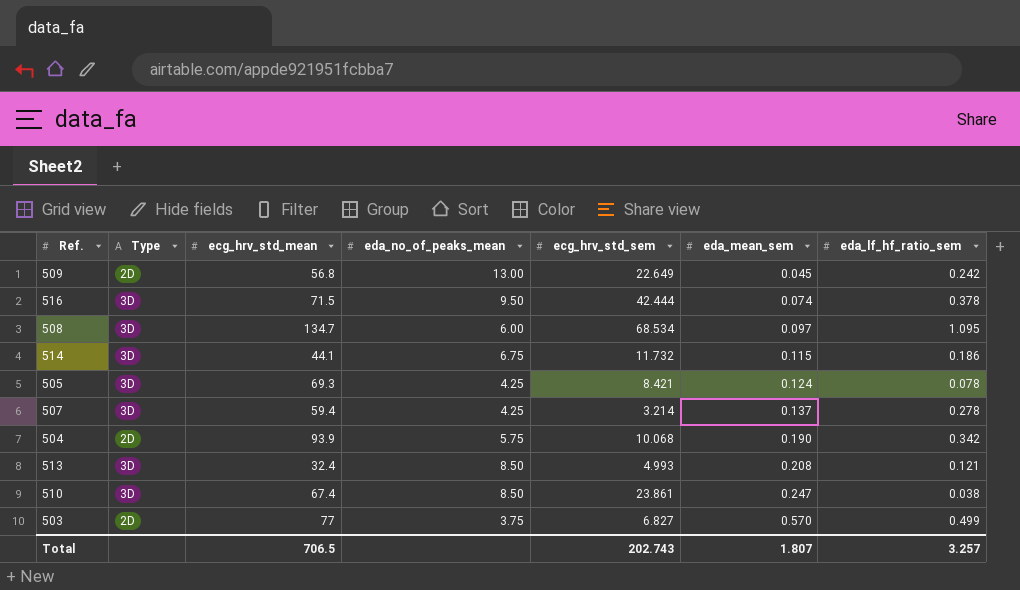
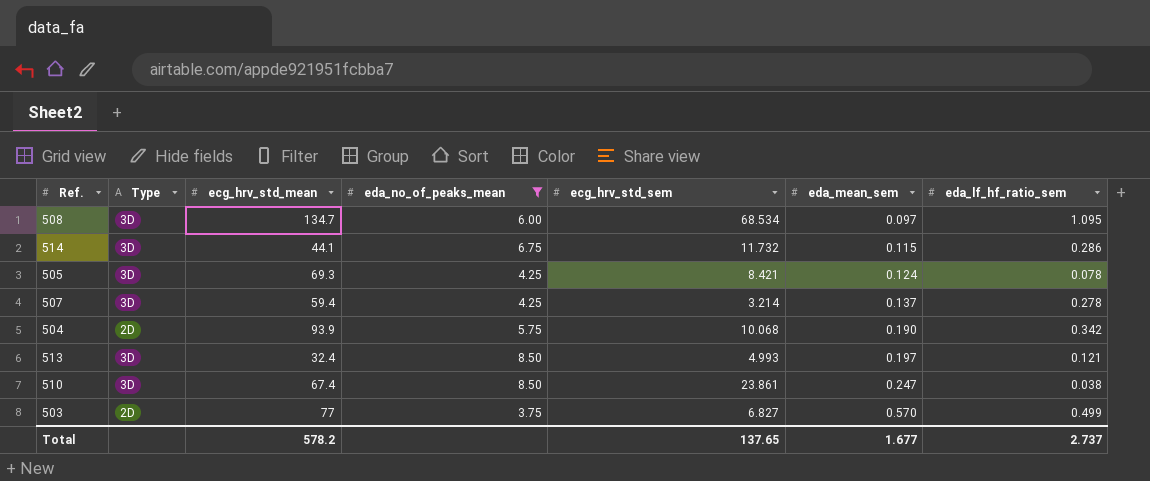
filter: none -> eda_no_of_peaks_mean <= 8.50
514 | eda_lf_hf_ratio_sem: 0.186 -> 0.286
513 | eda_mean_sem: 0.208 -> 0.197
Total | ecg_hrv_std_mean: 706.5 -> 578.2
Total | ecg_hrv_std_sem: 202.743 -> 137.65
Total | eda_mean_sem: 1.807 -> 1.677
Total | eda_lf_hf_ratio_sem: 3.257 -> 2.737

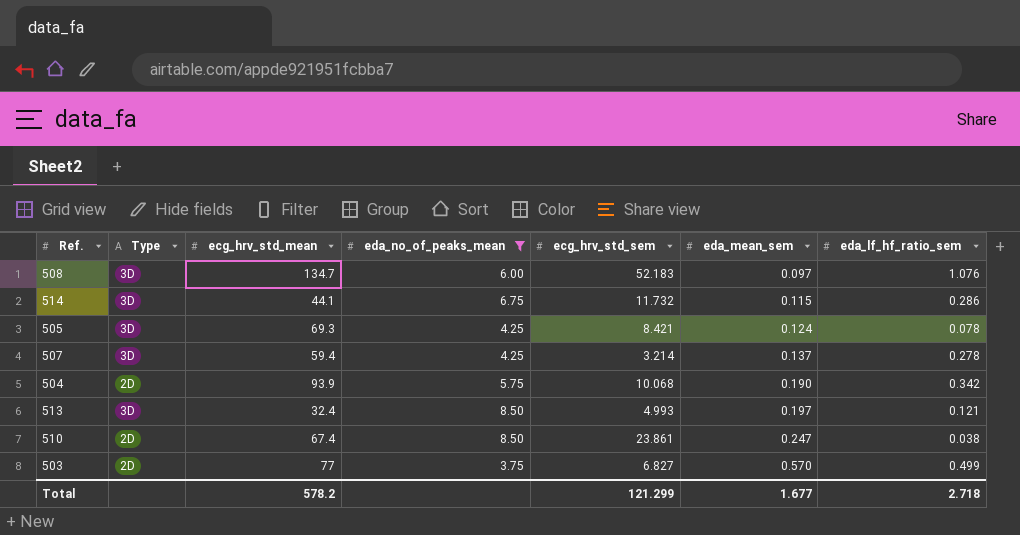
508 | ecg_hrv_std_sem: 68.534 -> 52.183
508 | eda_lf_hf_ratio_sem: 1.095 -> 1.076
510 | Type: 3D -> 2D
Total | ecg_hrv_std_sem: 137.65 -> 121.299
Total | eda_lf_hf_ratio_sem: 2.737 -> 2.718

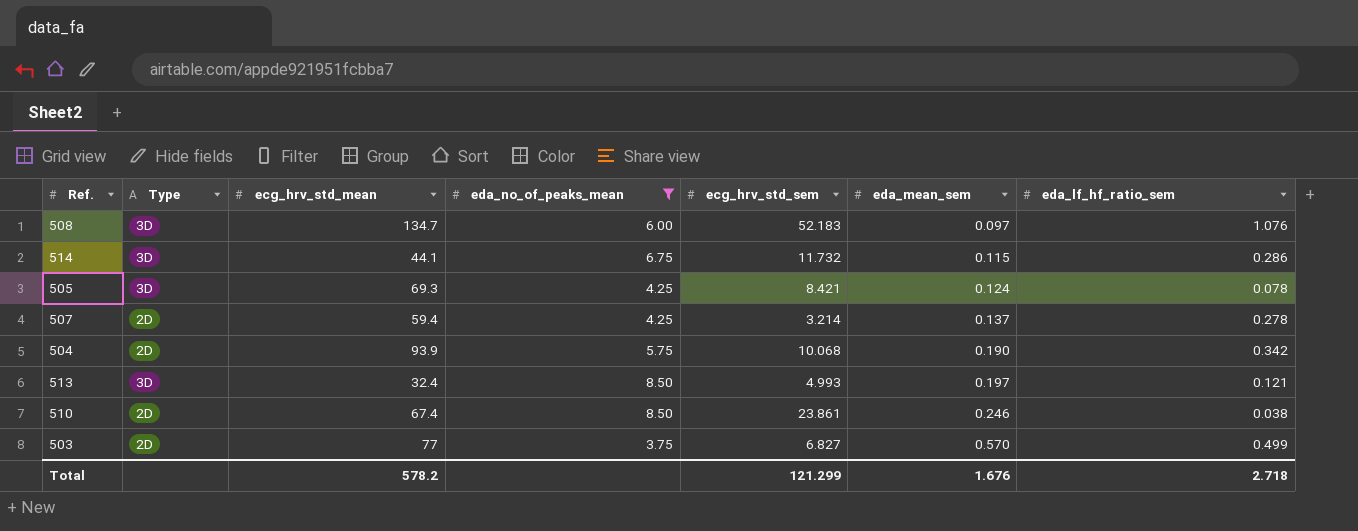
507 | Type: 3D -> 2D
510 | eda_mean_sem: 0.247 -> 0.246
Total | eda_mean_sem: 1.677 -> 1.676

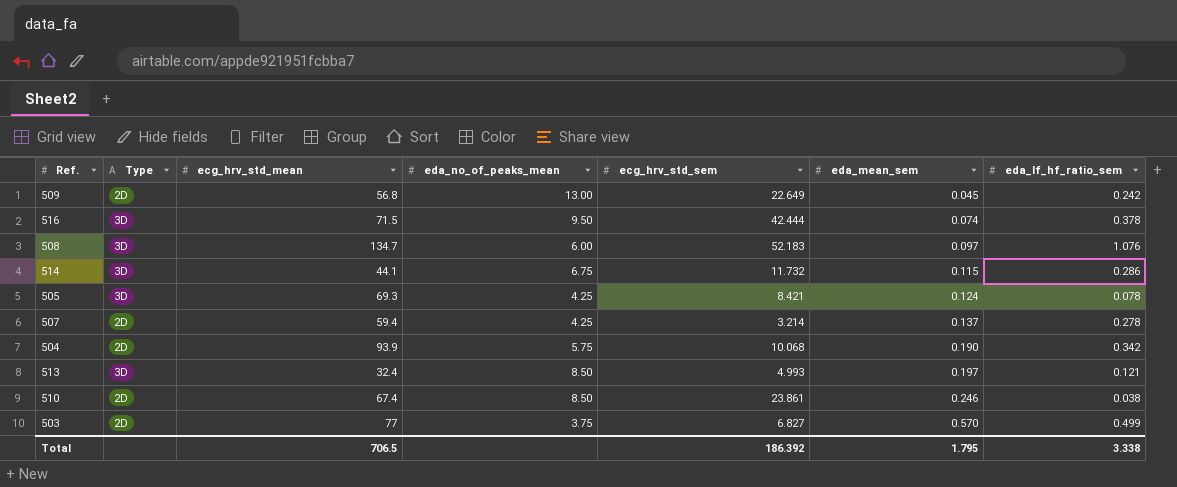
filter: eda_no_of_peaks_mean <= 8.50 -> none
Total | ecg_hrv_std_mean: 578.2 -> 706.5
Total | ecg_hrv_std_sem: 121.299 -> 186.392
Total | eda_mean_sem: 1.676 -> 1.795
Total | eda_lf_hf_ratio_sem: 2.718 -> 3.338

